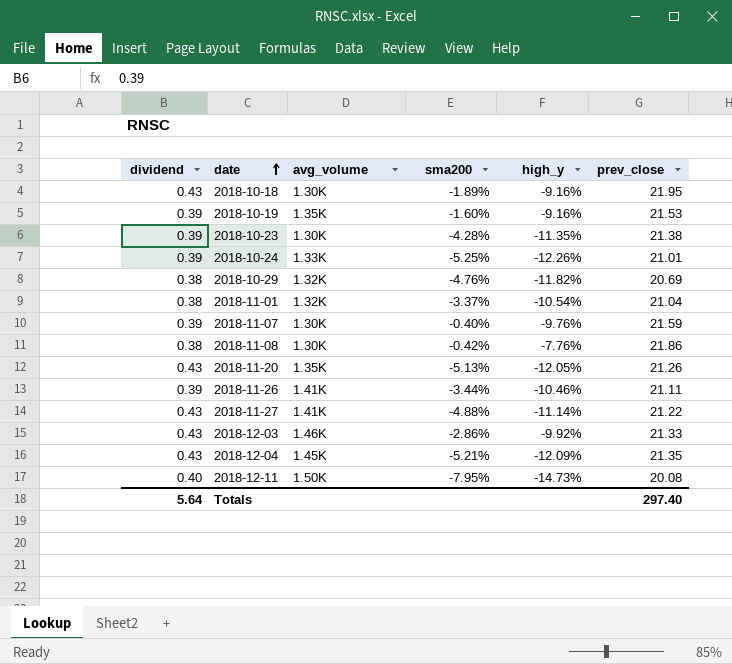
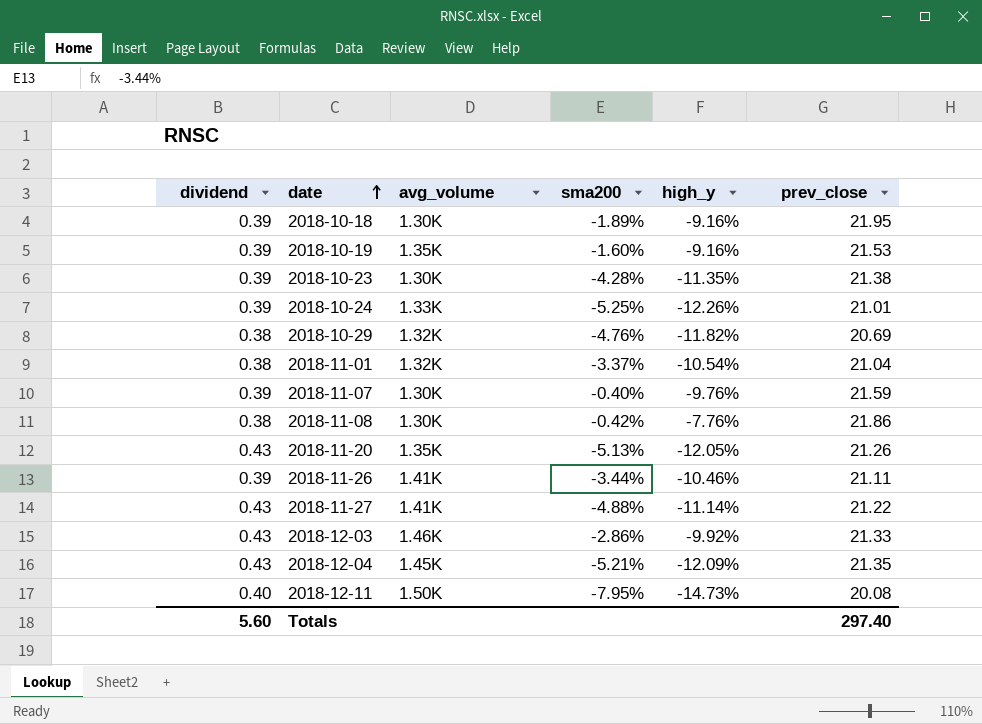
2018-10-18 | dividend: 0.43 -> 0.39
Totals | dividend: 5.64 -> 5.60

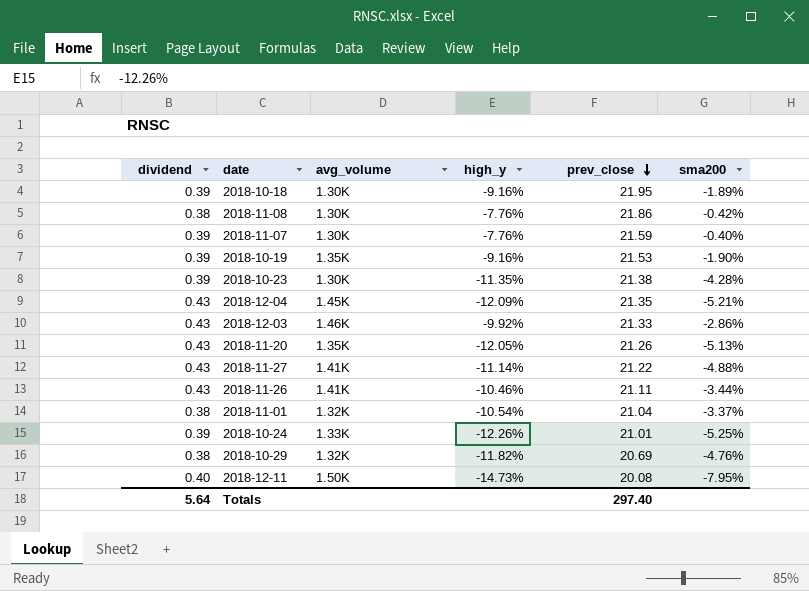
row order: date ascending -> prev_close descending
column sma200 | position: 4 -> 6
2018-11-07 | high_y: -9.76% -> -7.76%
2018-10-19 | sma200: -1.60% -> -1.90%
2018-11-26 | dividend: 0.39 -> 0.43
Totals | dividend: 5.60 -> 5.64

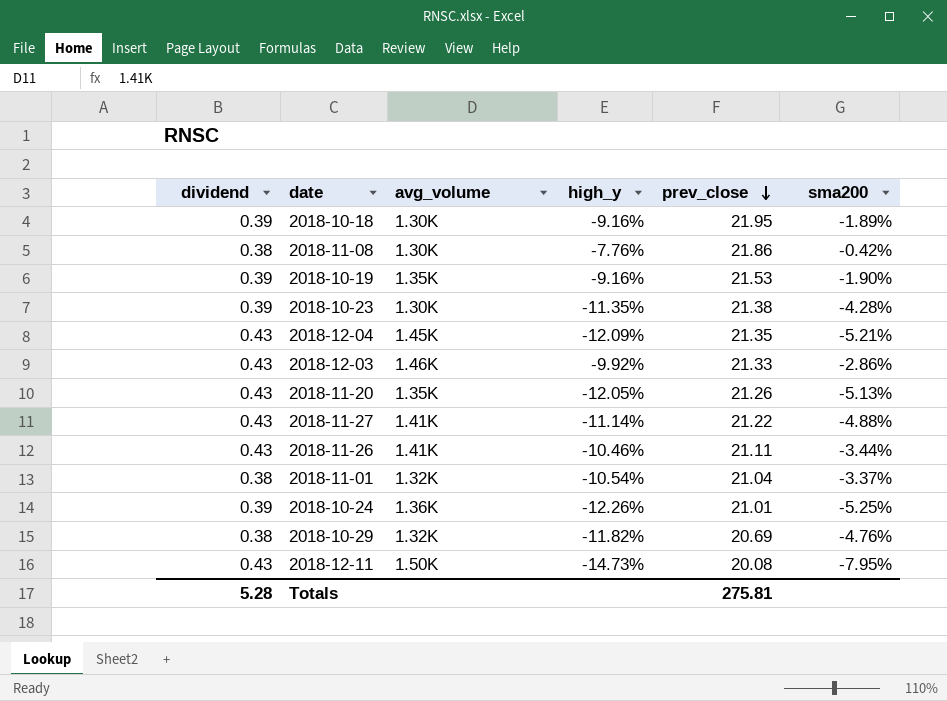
row 2018-11-07: 0.39 | 1.30K | -7.76% | 21.59 | -0.40% -> none
2018-10-24 | avg_volume: 1.33K -> 1.36K
2018-12-11 | dividend: 0.40 -> 0.43
Totals | dividend: 5.64 -> 5.28
Totals | prev_close: 297.40 -> 275.81

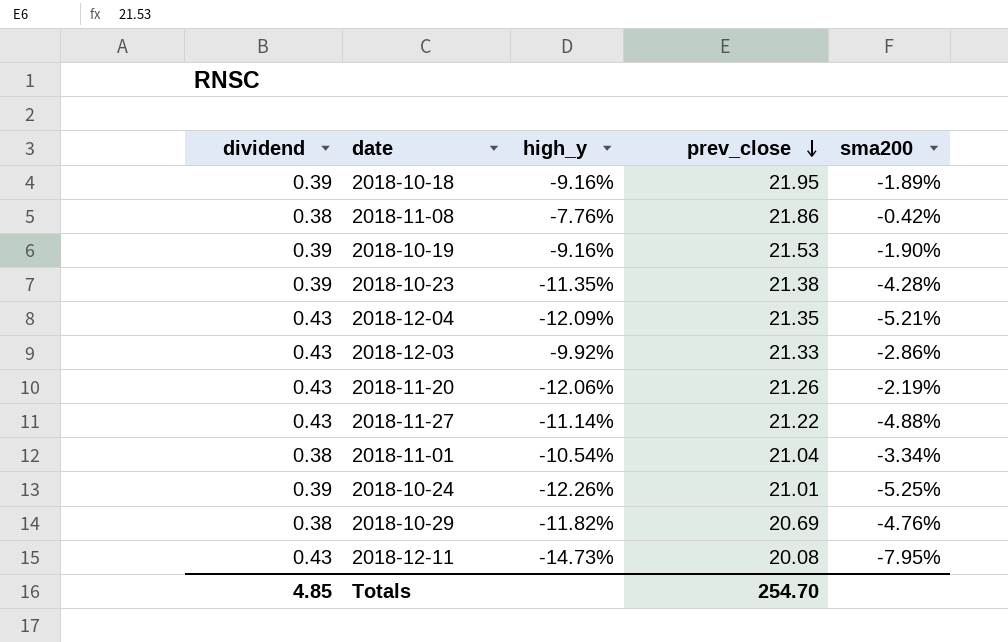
column avg_volume | position: 3 -> none
row 2018-11-26: 0.43 | 1.41K | -10.46% | 21.11 | -3.44% -> none
2018-11-20 | high_y: -12.05% -> -12.06%
2018-11-20 | sma200: -5.13% -> -2.19%
2018-11-01 | sma200: -3.37% -> -3.34%
Totals | dividend: 5.28 -> 4.85
Totals | prev_close: 275.81 -> 254.70

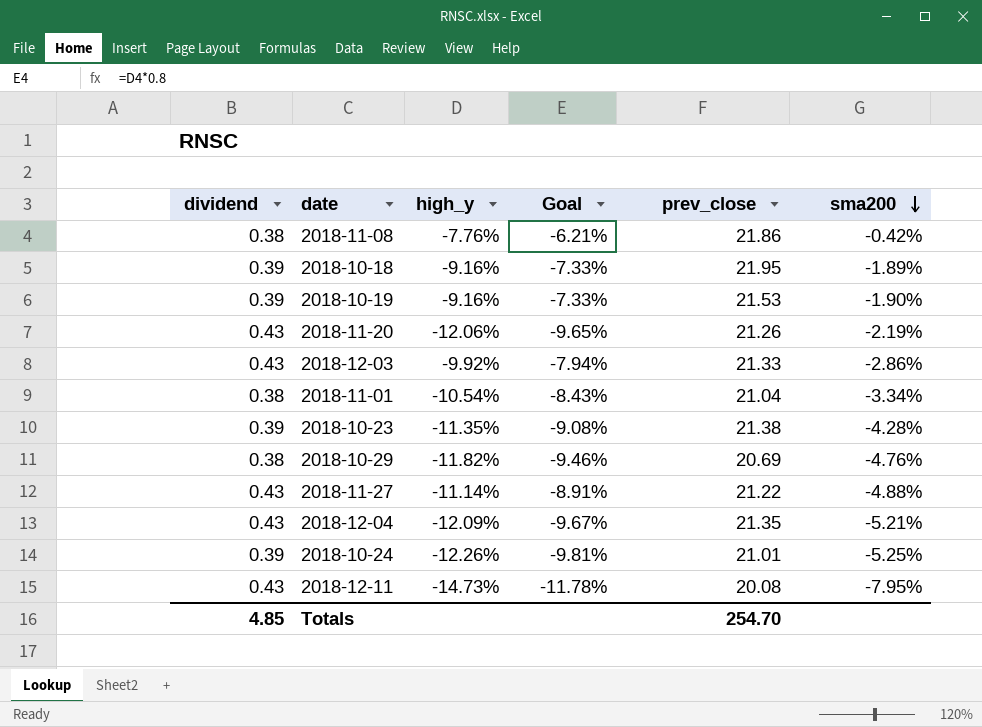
row order: prev_close descending -> sma200 descending
column Goal | formula: none -> [high_y] * 0.8

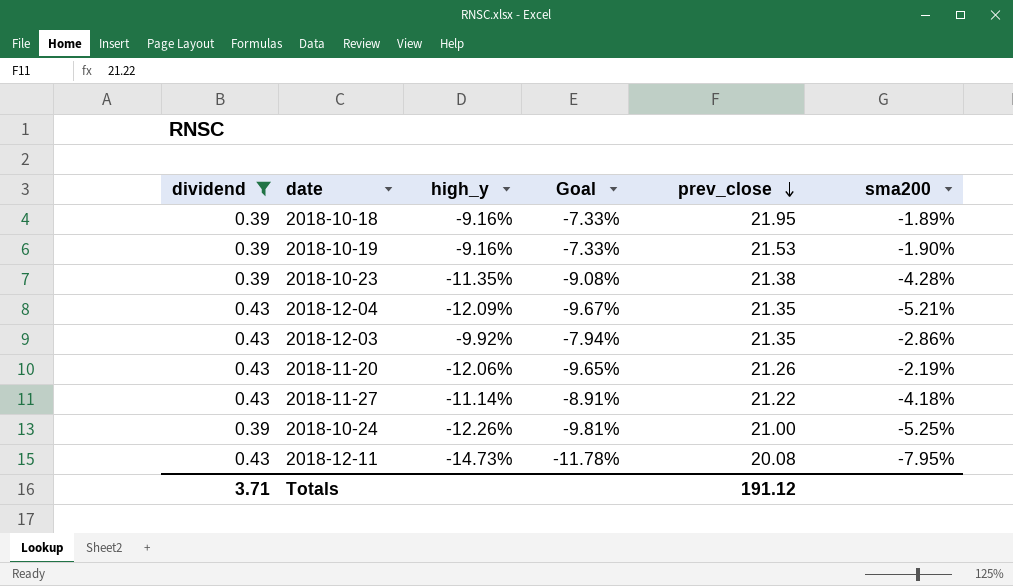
filter: none -> dividend != 0.38
row order: sma200 descending -> prev_close descending
2018-12-03 | prev_close: 21.33 -> 21.35
2018-11-27 | sma200: -4.88% -> -4.18%
2018-10-24 | prev_close: 21.01 -> 21.00
Totals | dividend: 4.85 -> 3.71
Totals | prev_close: 254.70 -> 191.12

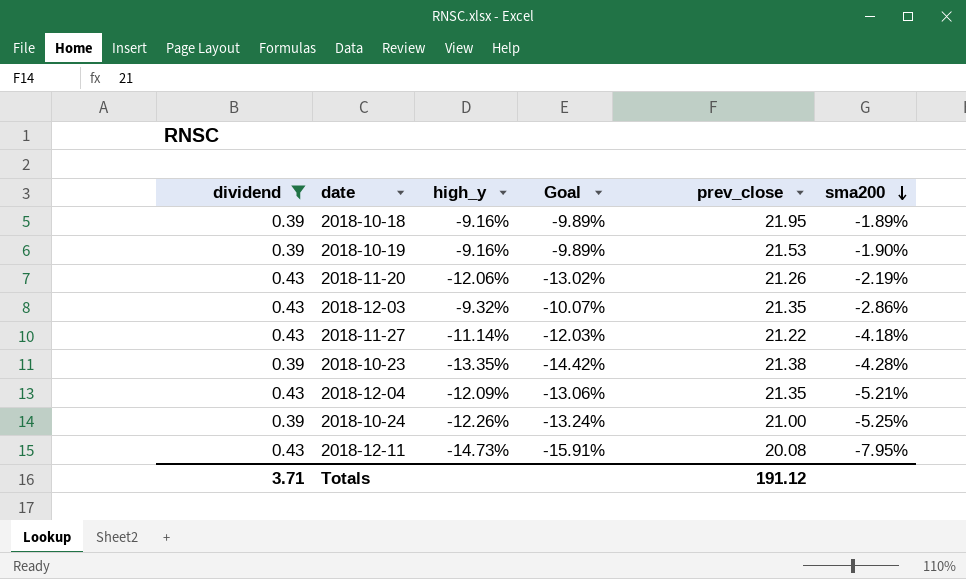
row order: prev_close descending -> sma200 descending
column Goal | formula: [high_y] * 0.8 -> [high_y] * 1.08
2018-12-03 | high_y: -9.92% -> -9.32%
2018-10-23 | high_y: -11.35% -> -13.35%

